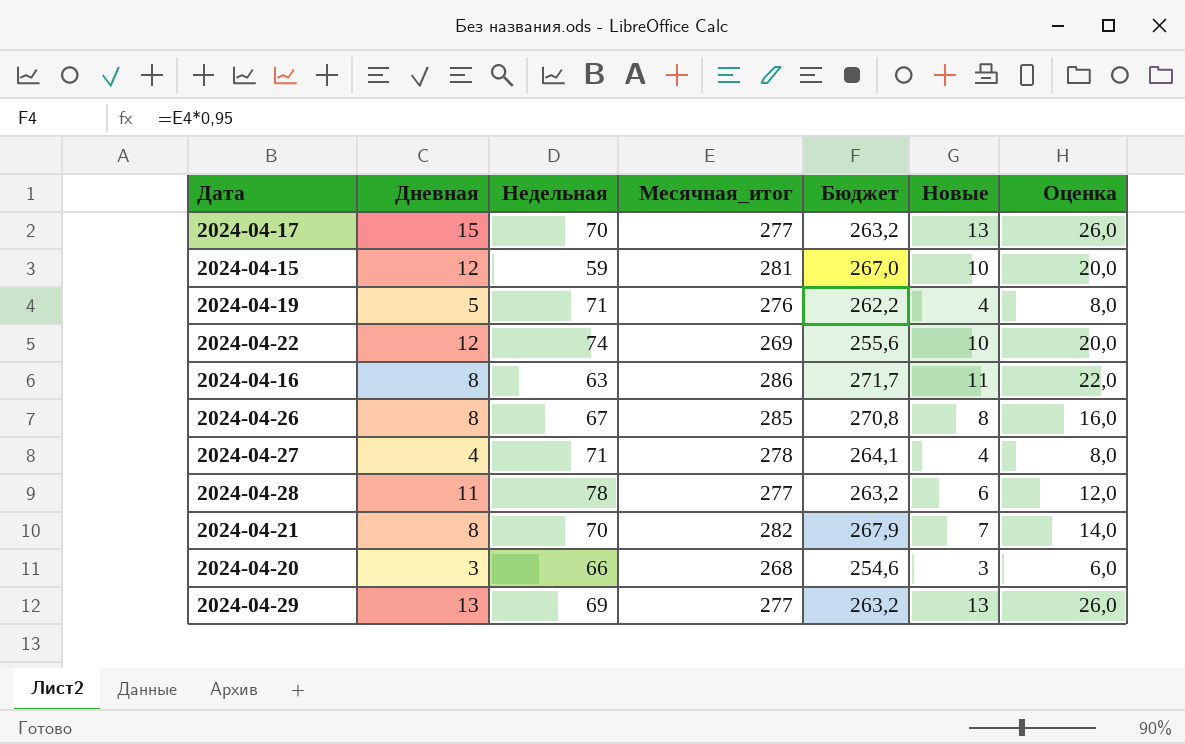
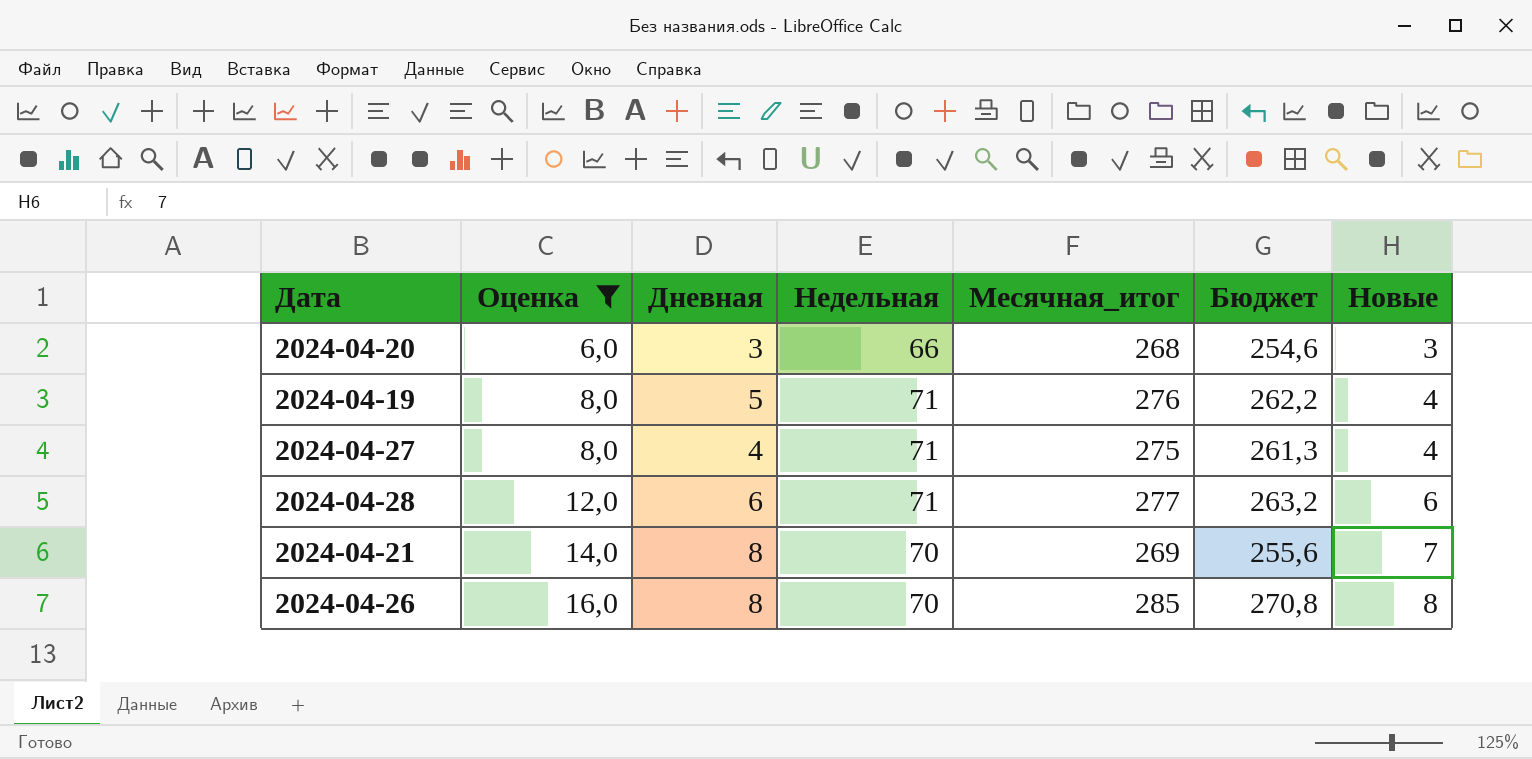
filter: none -> Оценка <= 16,0
row order: none -> Оценка ascending
column Оценка | position: 7 -> 2
2024-04-27 | Месячная_итог: 278 -> 275
2024-04-27 | Бюджет: 264,1 -> 261,3
2024-04-28 | Дневная: 11 -> 6
2024-04-28 | Недельная: 78 -> 71
2024-04-21 | Месячная_итог: 282 -> 269
2024-04-21 | Бюджет: 267,9 -> 255,6
2024-04-26 | Недельная: 67 -> 70

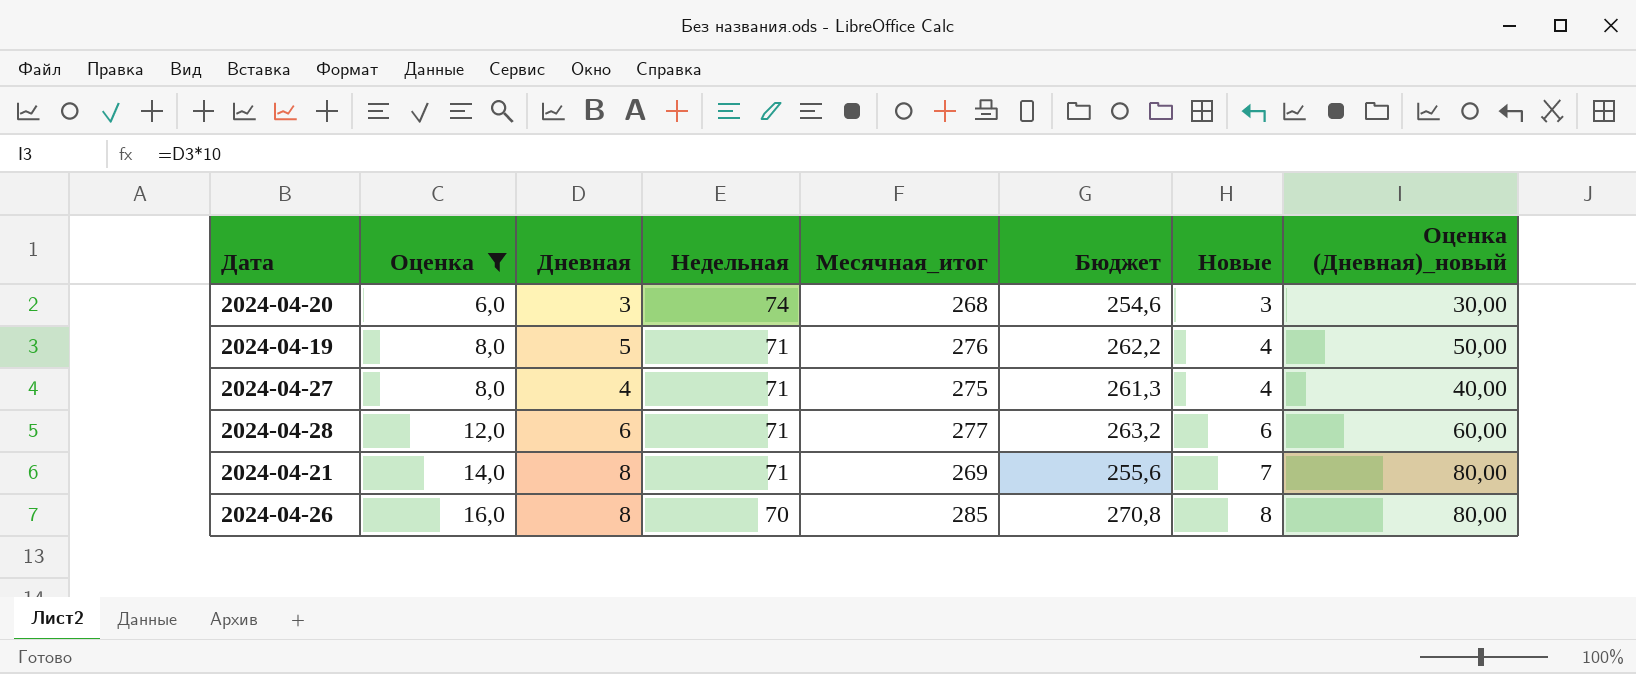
column Оценка (Дневная)_новый | formula: none -> [Дневная] * 10
2024-04-20 | Недельная: 66 -> 74
2024-04-21 | Недельная: 70 -> 71

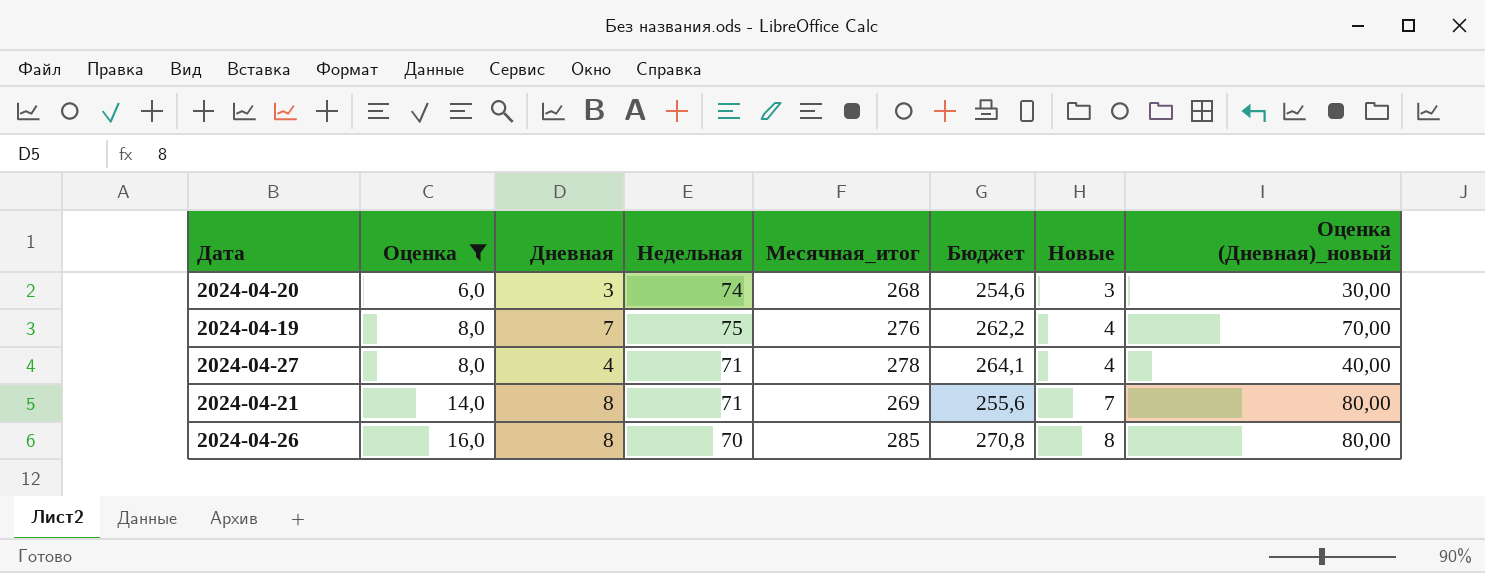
row 2024-04-28: 12,0 | 6 | 71 | 277 | 263,2 | 6 | 60,00 -> none
2024-04-19 | Дневная: 5 -> 7
2024-04-19 | Недельная: 71 -> 75
2024-04-19 | Оценка (Дневная)_новый: 50,00 -> 70,00
2024-04-27 | Месячная_итог: 275 -> 278
2024-04-27 | Бюджет: 261,3 -> 264,1

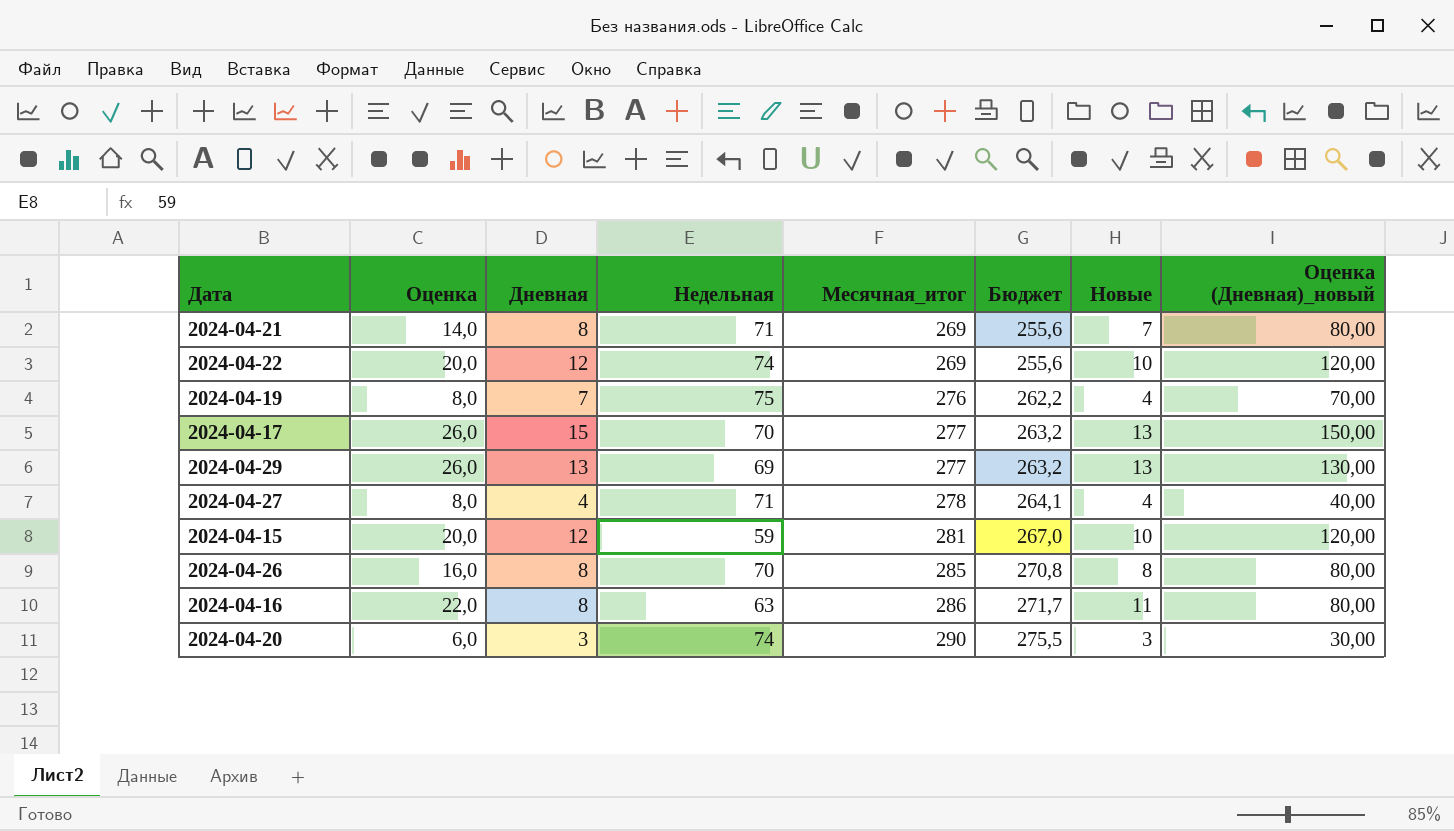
filter: Оценка <= 16,0 -> none
row order: Оценка ascending -> Месячная_итог ascending
2024-04-20 | Месячная_итог: 268 -> 290
2024-04-20 | Бюджет: 254,6 -> 275,5

